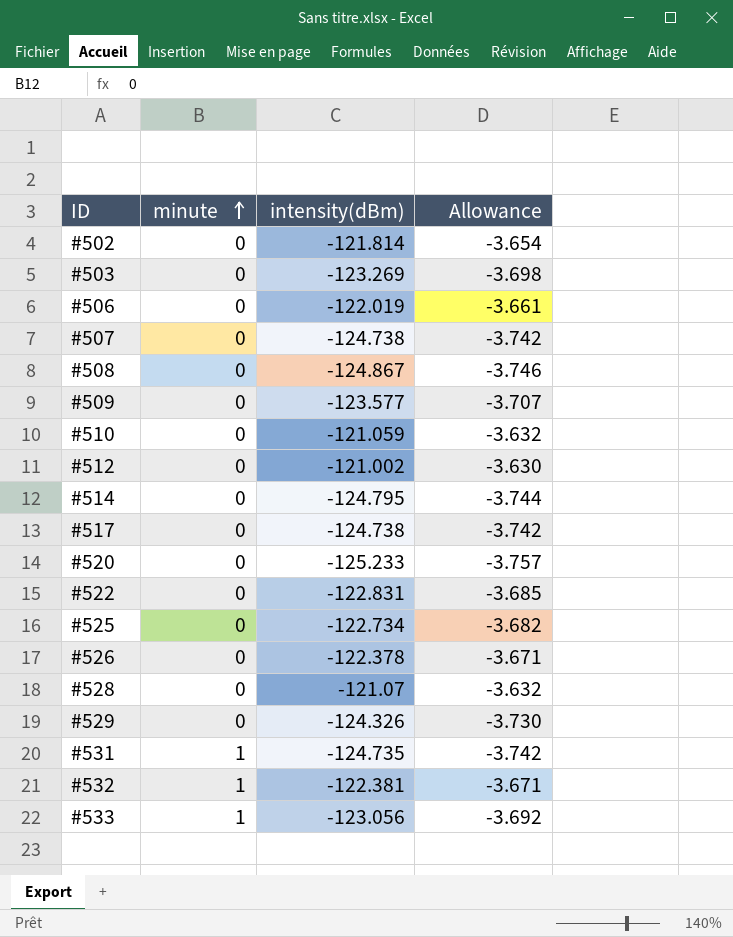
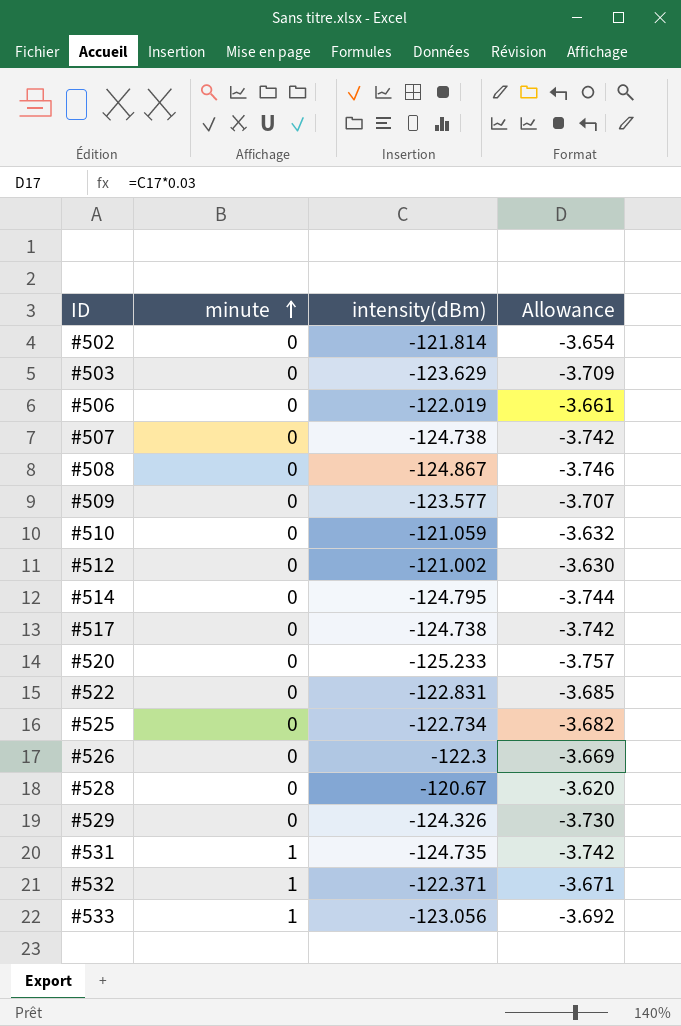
#503 | intensity(dBm): -123.269 -> -123.629
#503 | Allowance: -3.698 -> -3.709
#526 | intensity(dBm): -122.378 -> -122.3
#526 | Allowance: -3.671 -> -3.669
#528 | intensity(dBm): -121.07 -> -120.67
#528 | Allowance: -3.632 -> -3.620
#532 | intensity(dBm): -122.381 -> -122.371

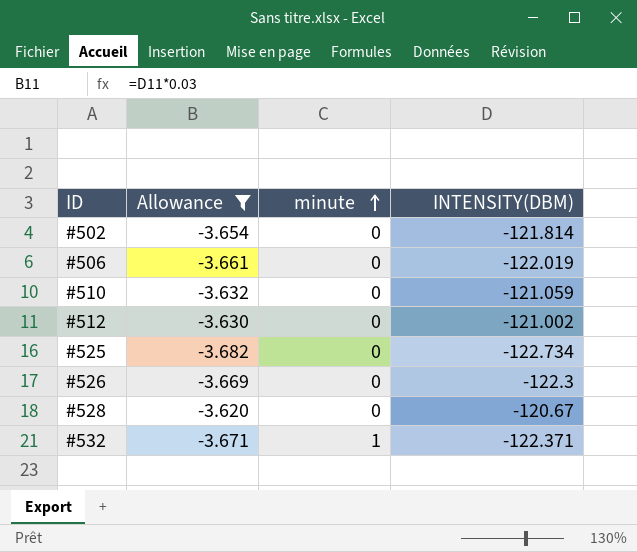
filter: none -> Allowance >= -3.682
column Allowance | position: 4 -> 2
column name: intensity(dBm) -> INTENSITY(DBM)

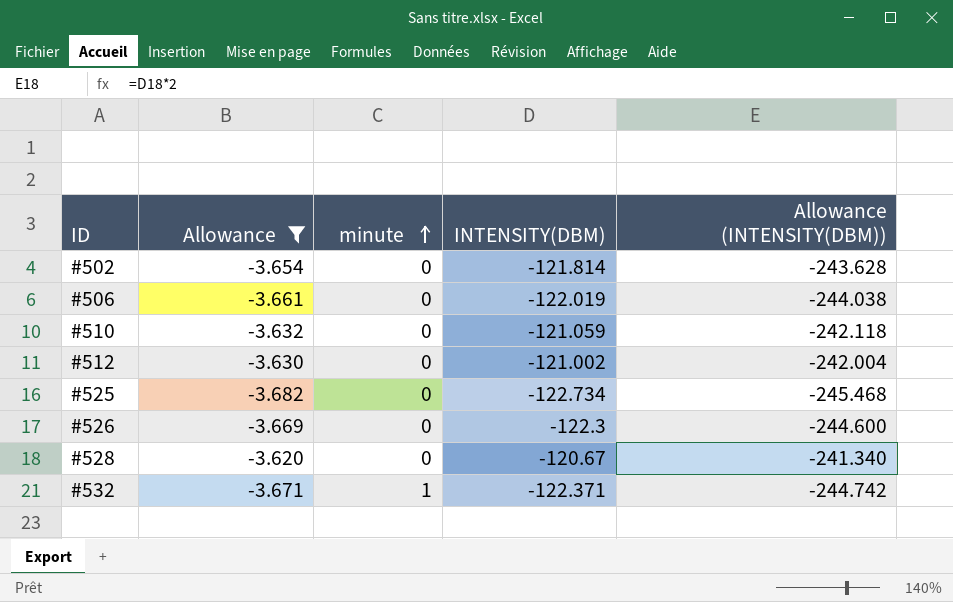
column Allowance (INTENSITY(DBM)) | formula: none -> [INTENSITY(DBM)] * 2

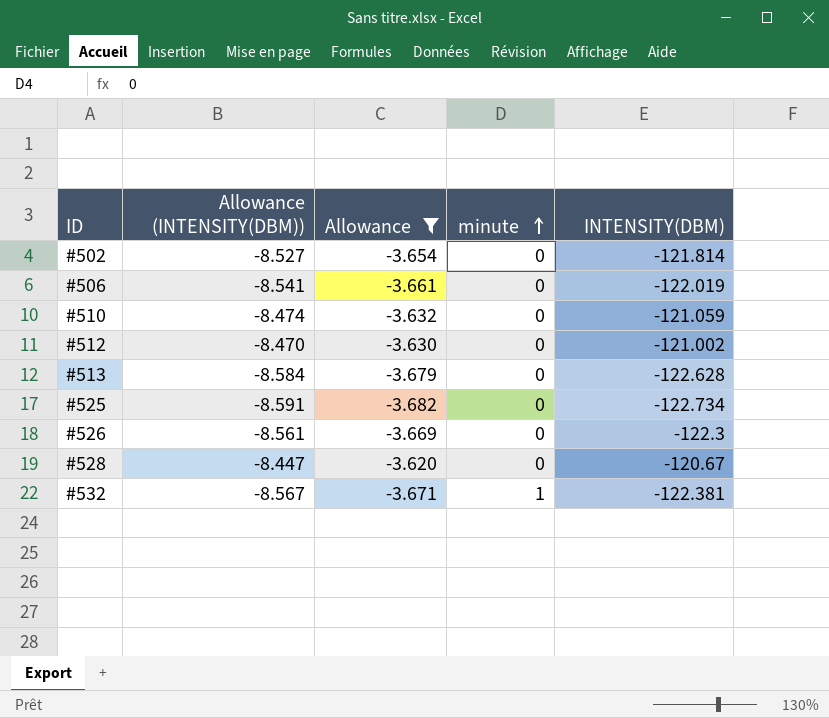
column Allowance (INTENSITY(DBM)) | formula: [INTENSITY(DBM)] * 2 -> [INTENSITY(DBM)] * 0.07
column Allowance (INTENSITY(DBM)) | position: 5 -> 2
row #513: none -> -8.584 | -3.679 | 0 | -122.628
#532 | INTENSITY(DBM): -122.371 -> -122.381

